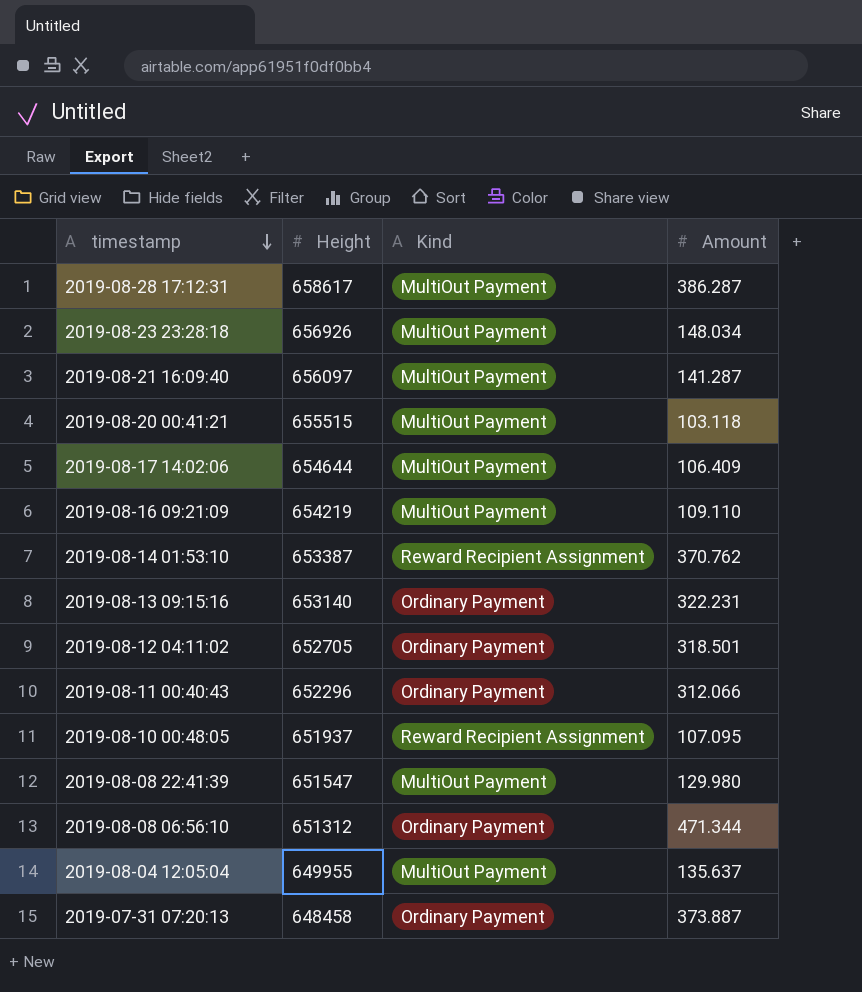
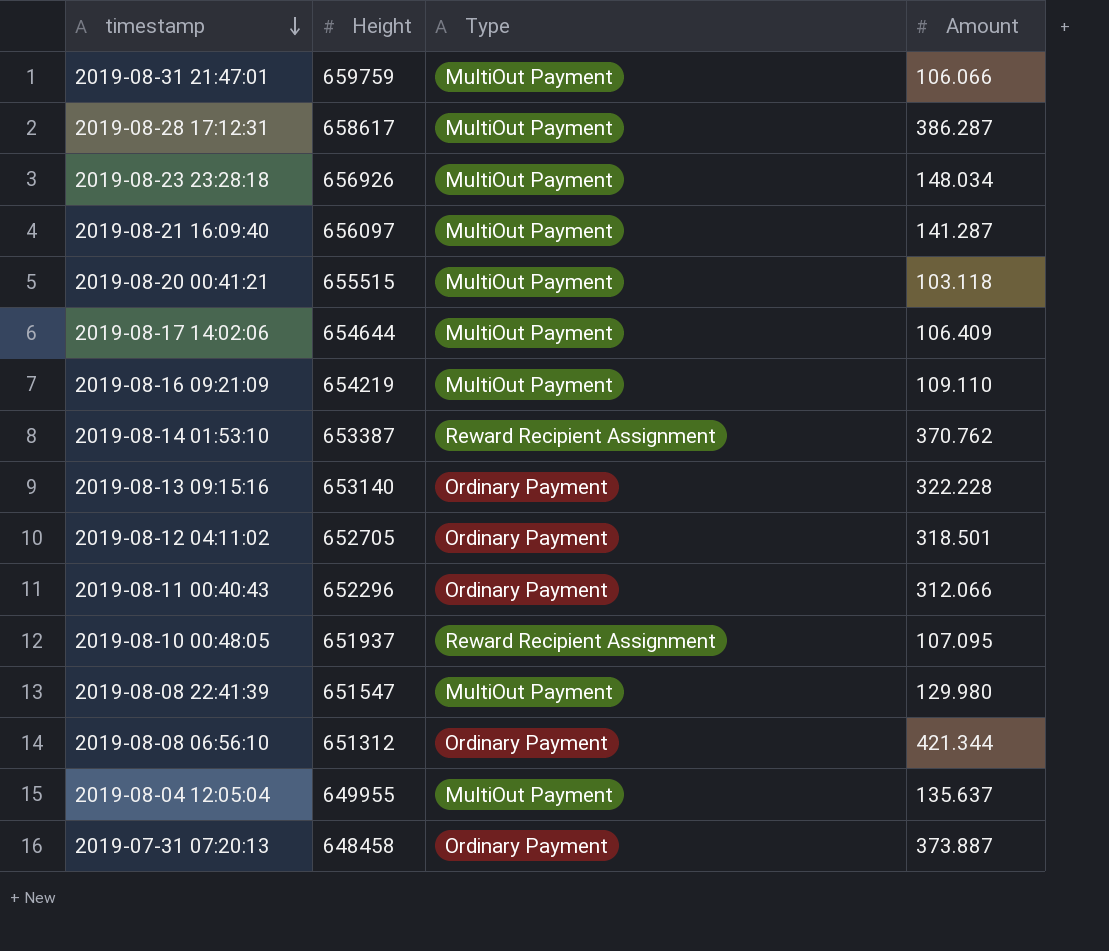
column name: Kind -> Type
row 2019-08-31 21:47:01: none -> 659759 | MultiOut Payment | 106.066
2019-08-13 09:15:16 | Amount: 322.231 -> 322.228
2019-08-08 06:56:10 | Amount: 471.344 -> 421.344

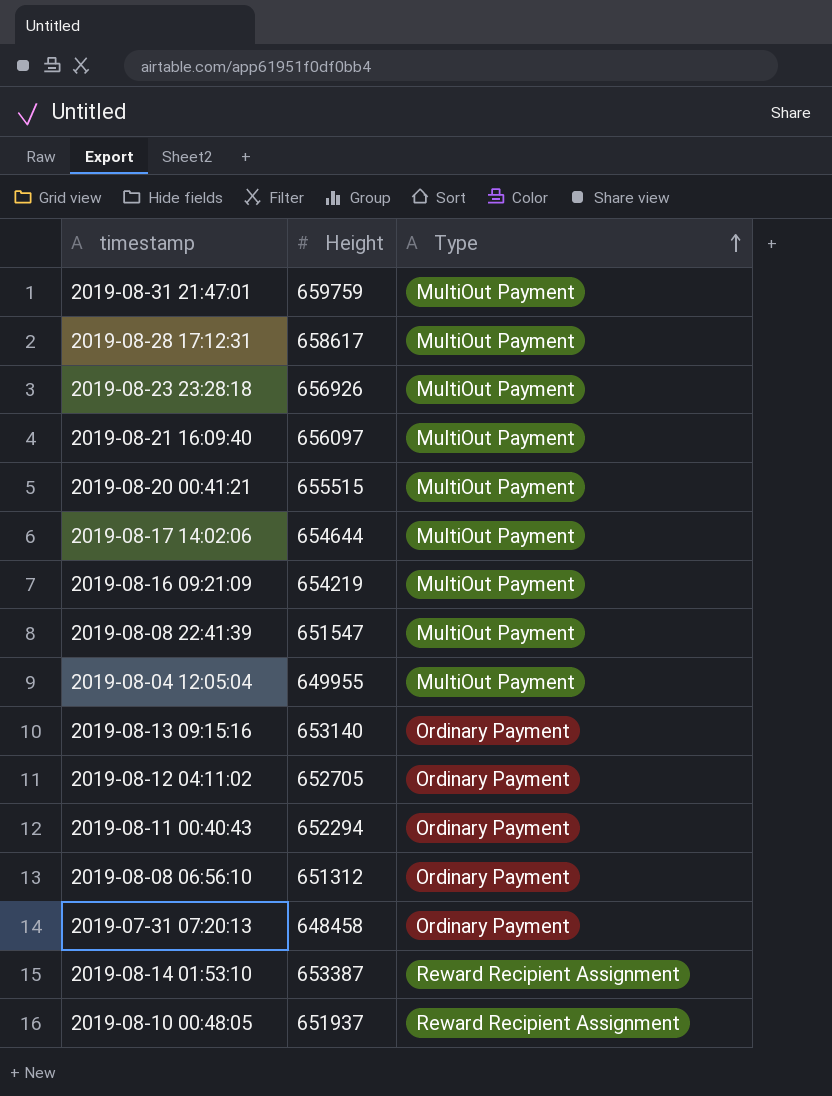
row order: timestamp descending -> Type ascending
column Amount | position: 4 -> none
2019-08-11 00:40:43 | Height: 652296 -> 652294

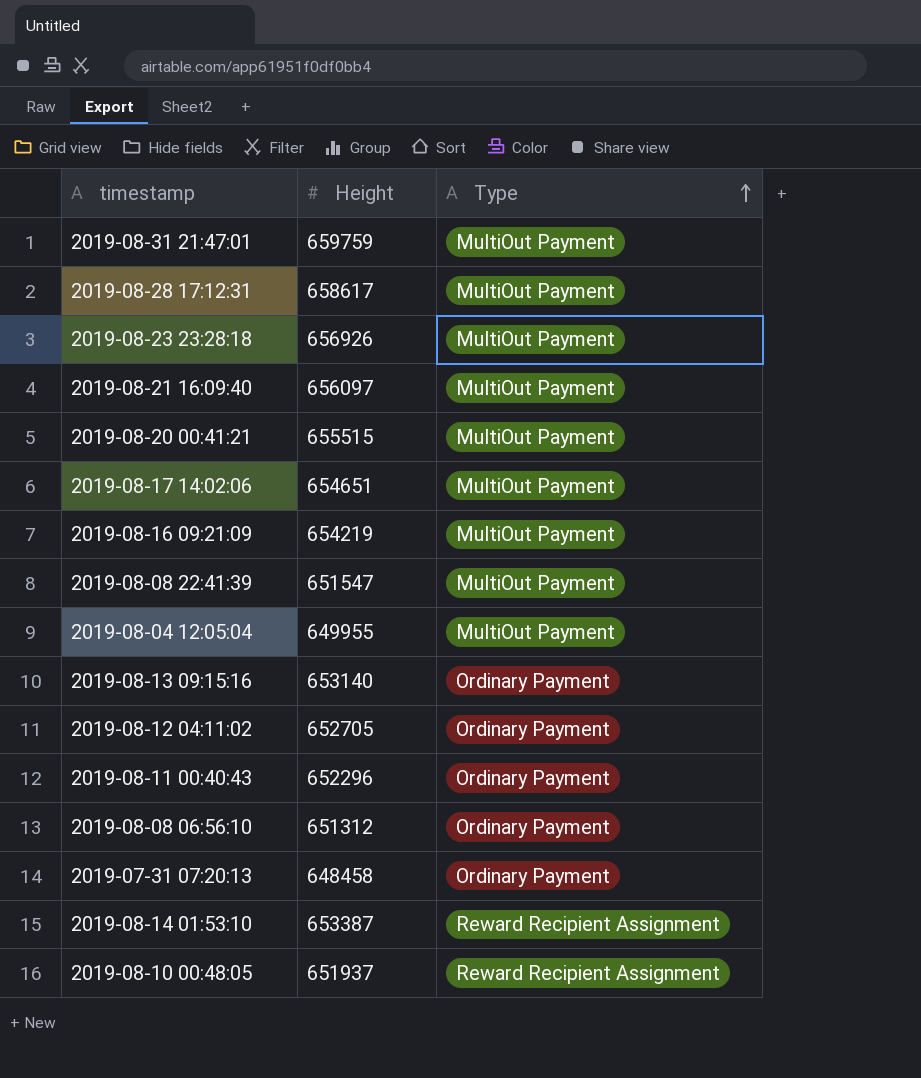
2019-08-17 14:02:06 | Height: 654644 -> 654651
2019-08-11 00:40:43 | Height: 652294 -> 652296

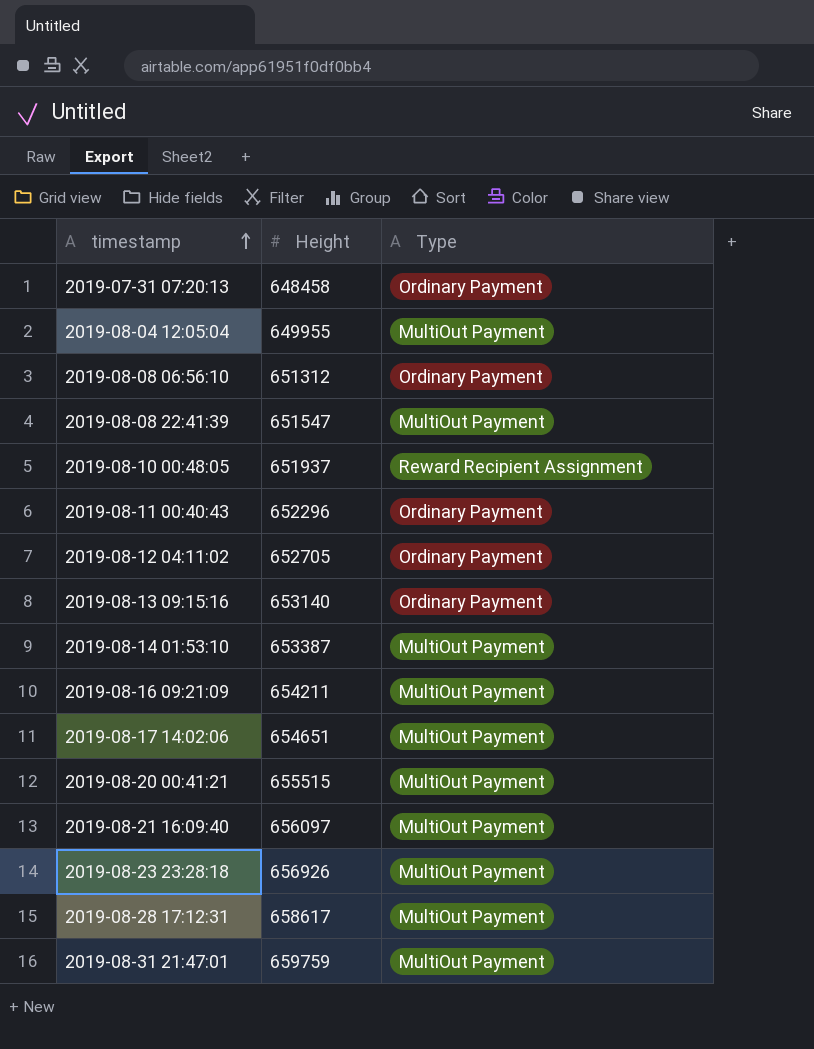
row order: Type ascending -> timestamp ascending
2019-08-14 01:53:10 | Type: Reward Recipient Assignment -> MultiOut Payment
2019-08-16 09:21:09 | Height: 654219 -> 654211

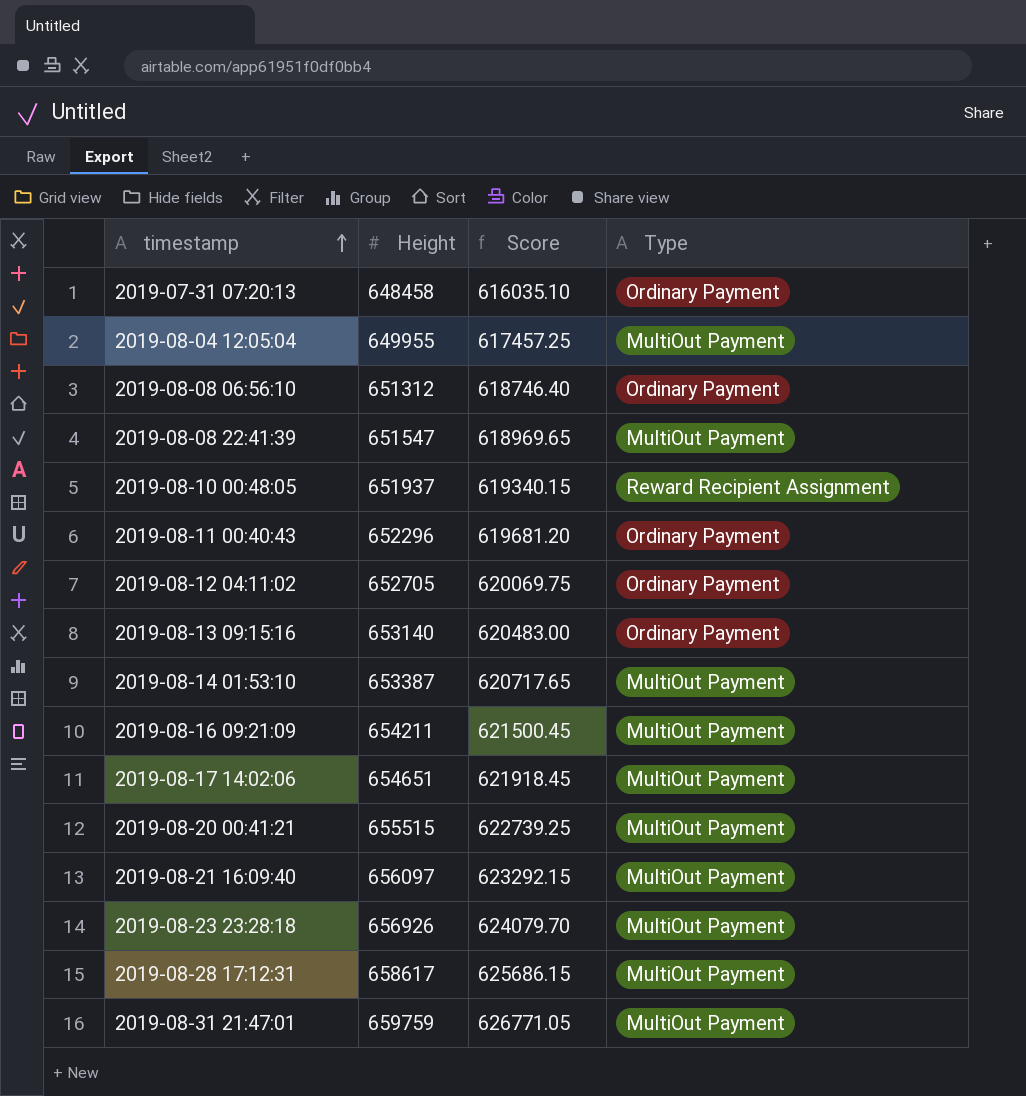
column Score | formula: none -> [Height] * 0.95

